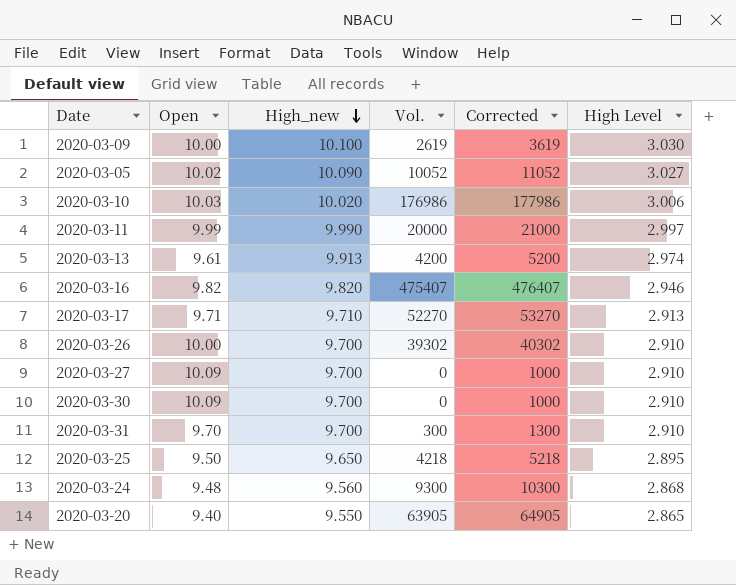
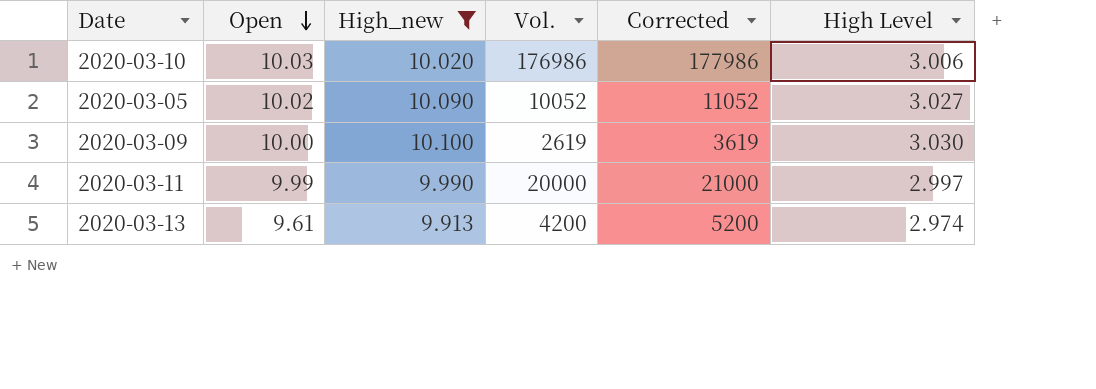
filter: none -> High_new >= 9.913
row order: High_new descending -> Open descending

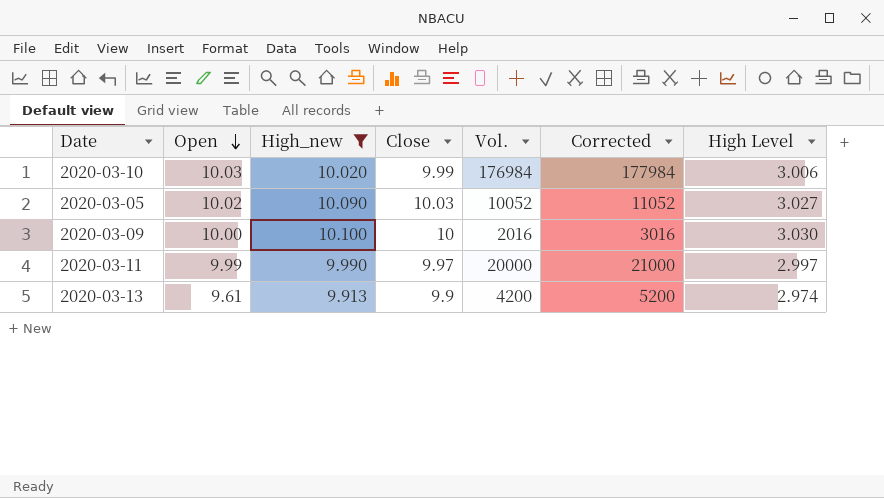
column Close | position: none -> 4
2020-03-10 | Vol.: 176986 -> 176984
2020-03-10 | Corrected: 177986 -> 177984
2020-03-09 | Vol.: 2619 -> 2016
2020-03-09 | Corrected: 3619 -> 3016

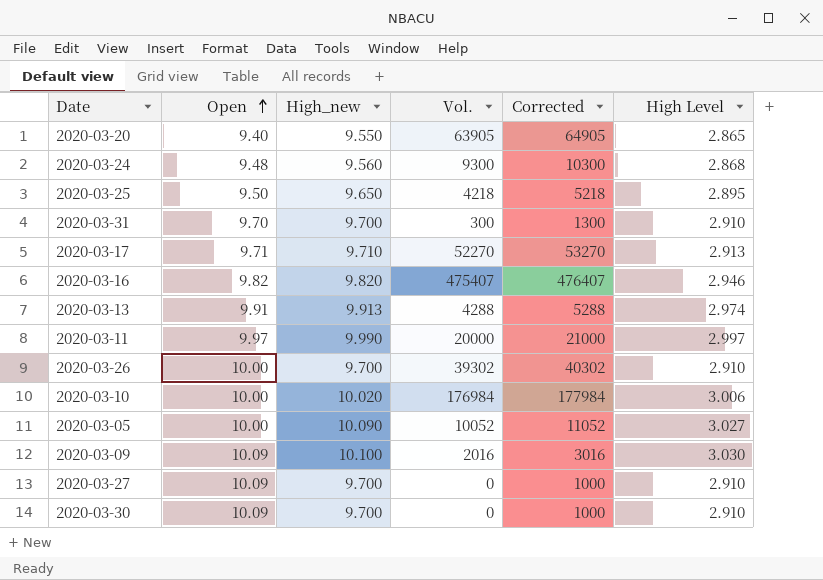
filter: High_new >= 9.913 -> none
row order: Open descending -> Open ascending
column Close | position: 4 -> none
2020-03-13 | Open: 9.61 -> 9.91
2020-03-13 | Vol.: 4200 -> 4288
2020-03-13 | Corrected: 5200 -> 5288
2020-03-11 | Open: 9.99 -> 9.97
2020-03-10 | Open: 10.03 -> 10.00
2020-03-05 | Open: 10.02 -> 10.00
2020-03-09 | Open: 10.00 -> 10.09

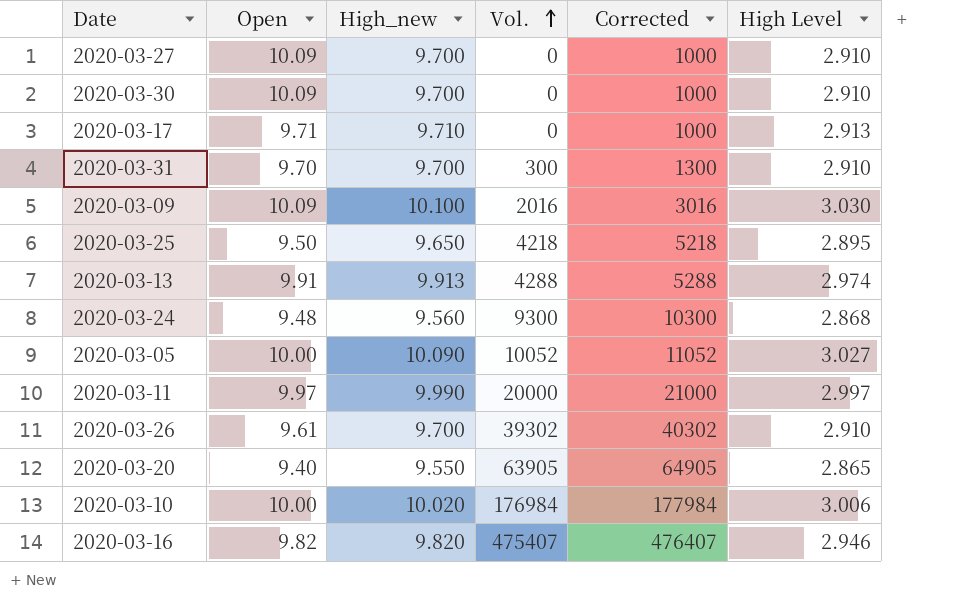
row order: Open ascending -> Vol. ascending
2020-03-17 | Vol.: 52270 -> 0
2020-03-17 | Corrected: 53270 -> 1000
2020-03-26 | Open: 10.00 -> 9.61

